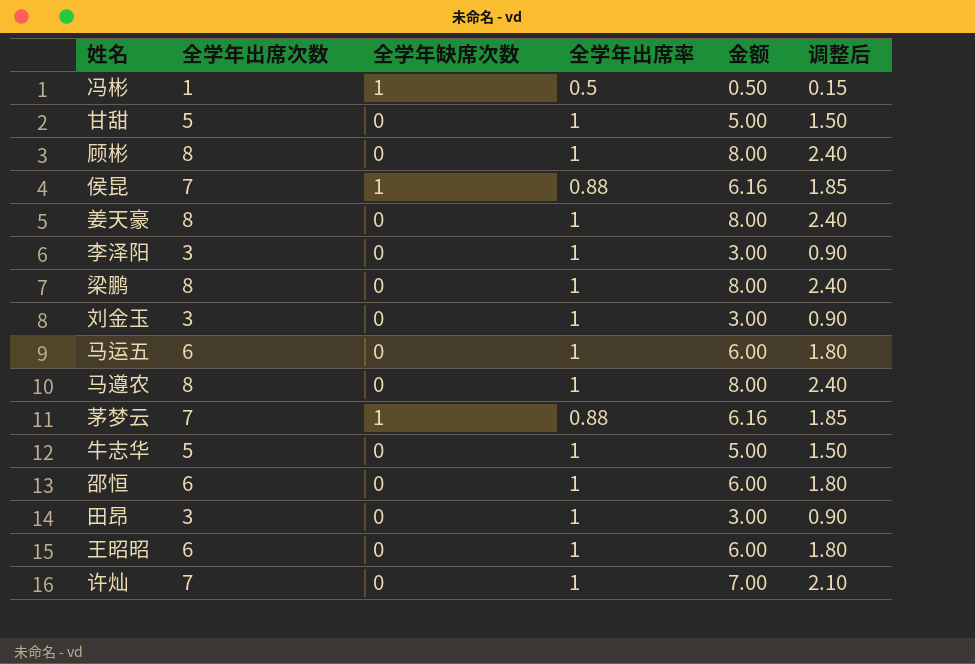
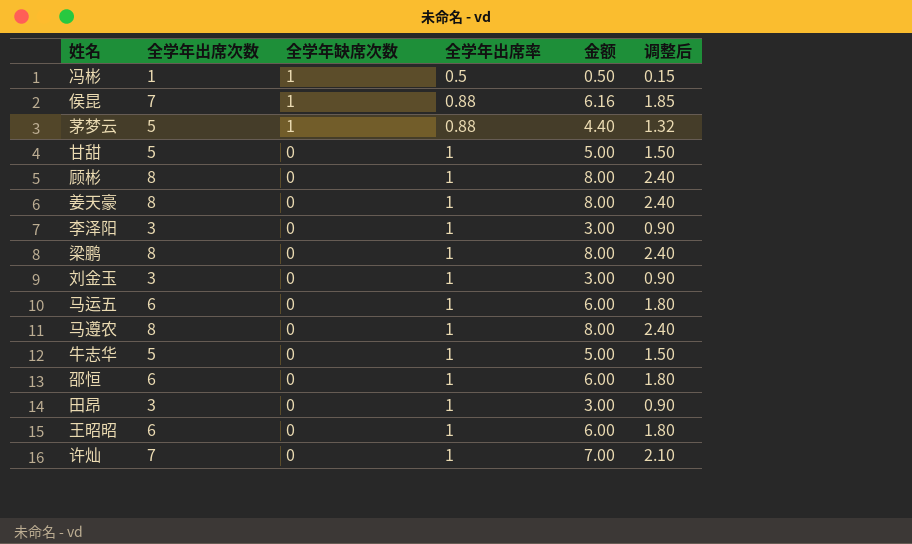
row order: none -> 全学年缺席次数 descending
茅梦云 | 全学年出席次数: 7 -> 5
茅梦云 | 金额: 6.16 -> 4.40
茅梦云 | 调整后: 1.85 -> 1.32

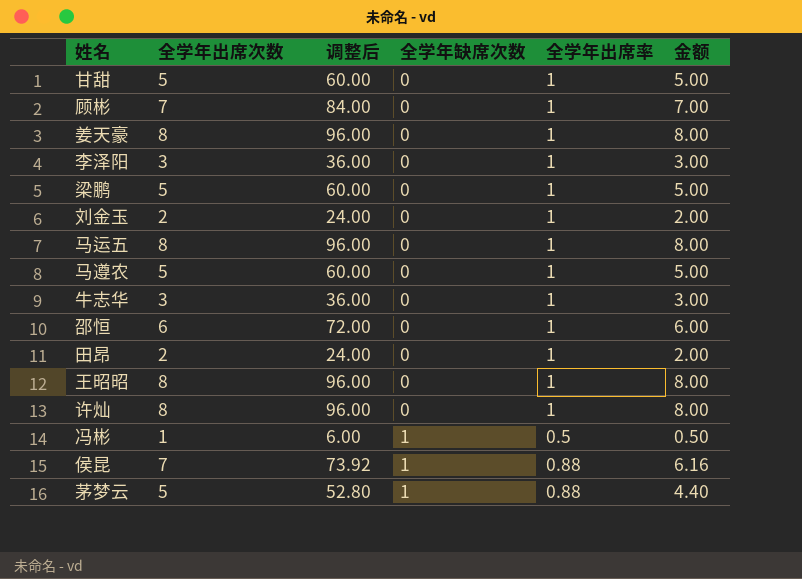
row order: 全学年缺席次数 descending -> 全学年缺席次数 ascending
column 调整后 | formula: [金额] * 0.3 -> [金额] * 12
column 调整后 | position: 6 -> 3
顾彬 | 全学年出席次数: 8 -> 7
顾彬 | 金额: 8.00 -> 7.00
梁鹏 | 全学年出席次数: 8 -> 5
梁鹏 | 金额: 8.00 -> 5.00
刘金玉 | 全学年出席次数: 3 -> 2
刘金玉 | 金额: 3.00 -> 2.00
马运五 | 全学年出席次数: 6 -> 8
马运五 | 金额: 6.00 -> 8.00
马遵农 | 全学年出席次数: 8 -> 5
马遵农 | 金额: 8.00 -> 5.00
牛志华 | 全学年出席次数: 5 -> 3
牛志华 | 金额: 5.00 -> 3.00
田昂 | 全学年出席次数: 3 -> 2
田昂 | 金额: 3.00 -> 2.00
王昭昭 | 全学年出席次数: 6 -> 8
王昭昭 | 金额: 6.00 -> 8.00
许灿 | 全学年出席次数: 7 -> 8
许灿 | 金额: 7.00 -> 8.00

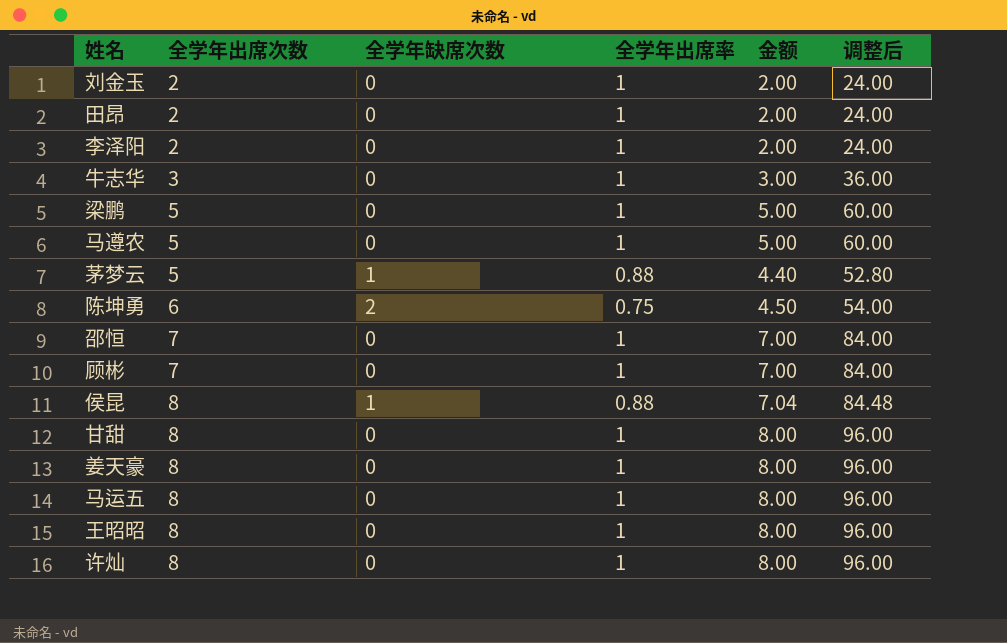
row order: 全学年缺席次数 ascending -> 全学年出席次数 ascending
column 调整后 | position: 3 -> 6
row 冯彬: 1 | 6.00 | 1 | 0.5 | 0.50 -> none
李泽阳 | 全学年出席次数: 3 -> 2
李泽阳 | 金额: 3.00 -> 2.00
李泽阳 | 调整后: 36.00 -> 24.00
row 陈坤勇: none -> 6 | 2 | 0.75 | 4.50 | 54.00
邵恒 | 全学年出席次数: 6 -> 7
邵恒 | 金额: 6.00 -> 7.00
邵恒 | 调整后: 72.00 -> 84.00
侯昆 | 全学年出席次数: 7 -> 8
侯昆 | 金额: 6.16 -> 7.04
侯昆 | 调整后: 73.92 -> 84.48
甘甜 | 全学年出席次数: 5 -> 8
甘甜 | 金额: 5.00 -> 8.00
甘甜 | 调整后: 60.00 -> 96.00

